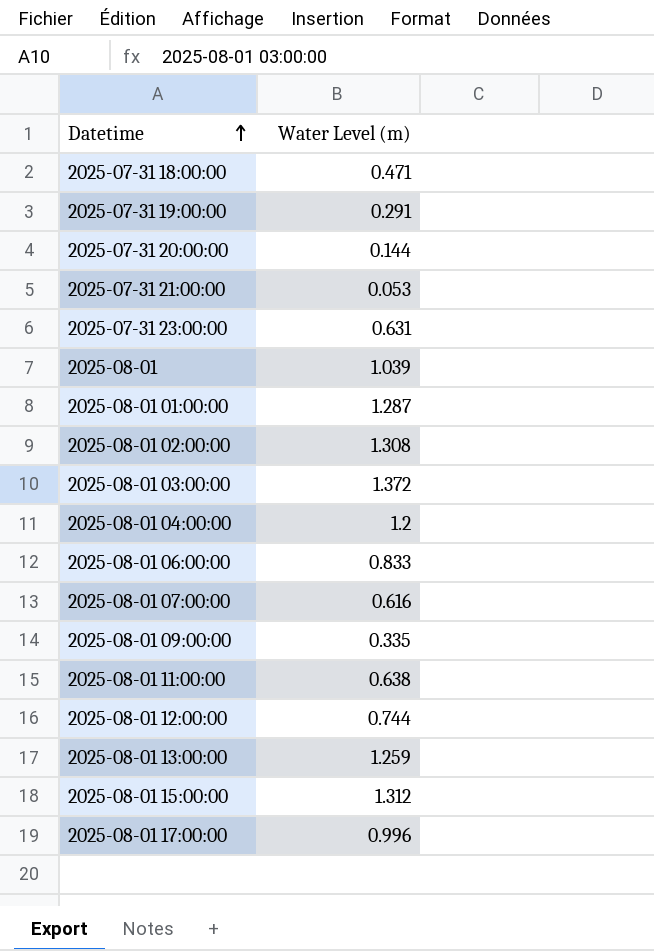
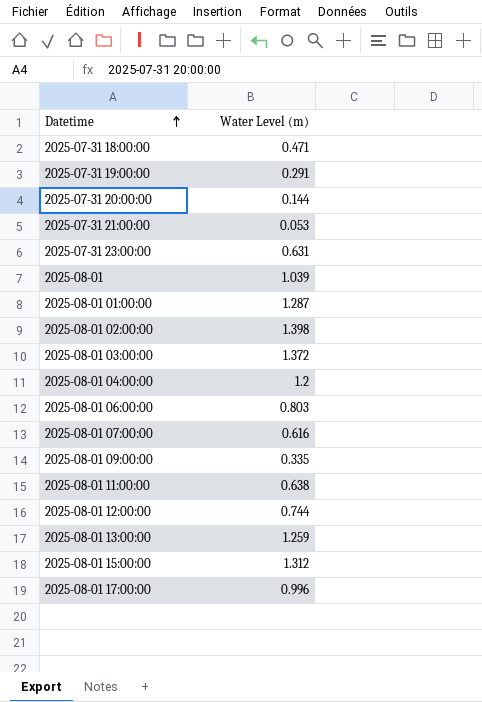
2025-08-01 02:00:00 | Water Level (m): 1.308 -> 1.398
2025-08-01 06:00:00 | Water Level (m): 0.833 -> 0.803

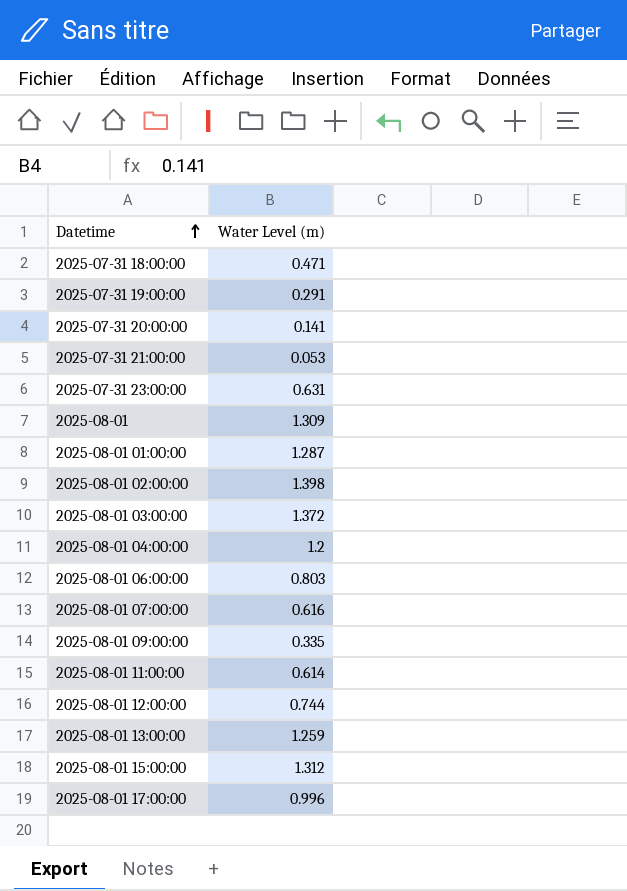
2025-07-31 20:00:00 | Water Level (m): 0.144 -> 0.141
2025-08-01 | Water Level (m): 1.039 -> 1.309
2025-08-01 11:00:00 | Water Level (m): 0.638 -> 0.614

